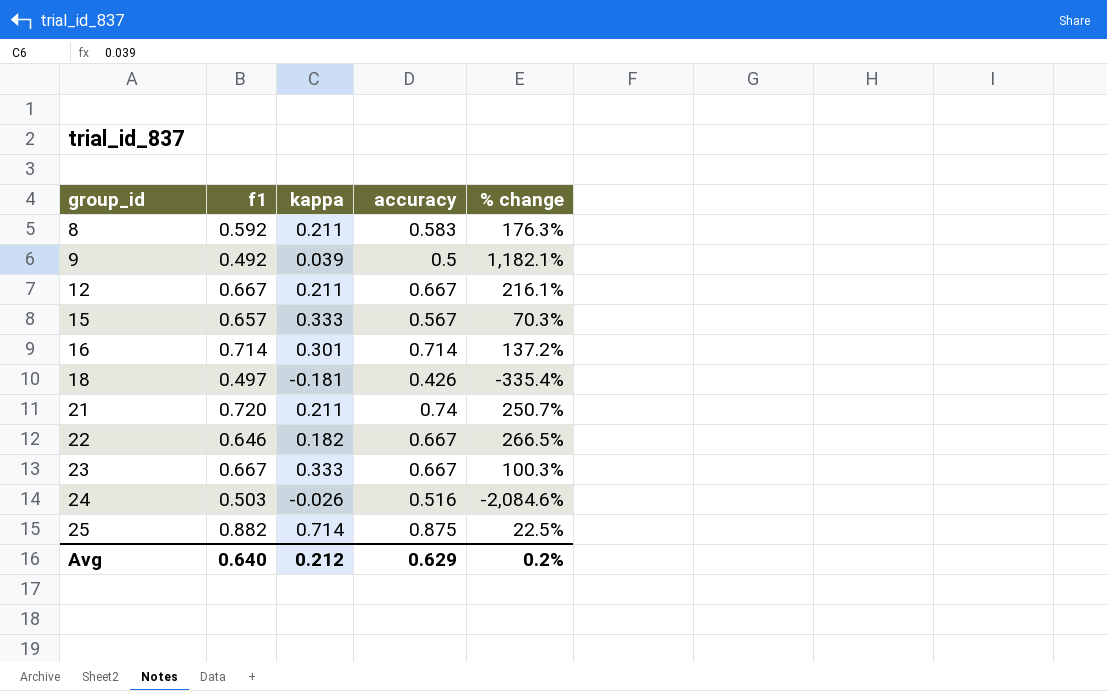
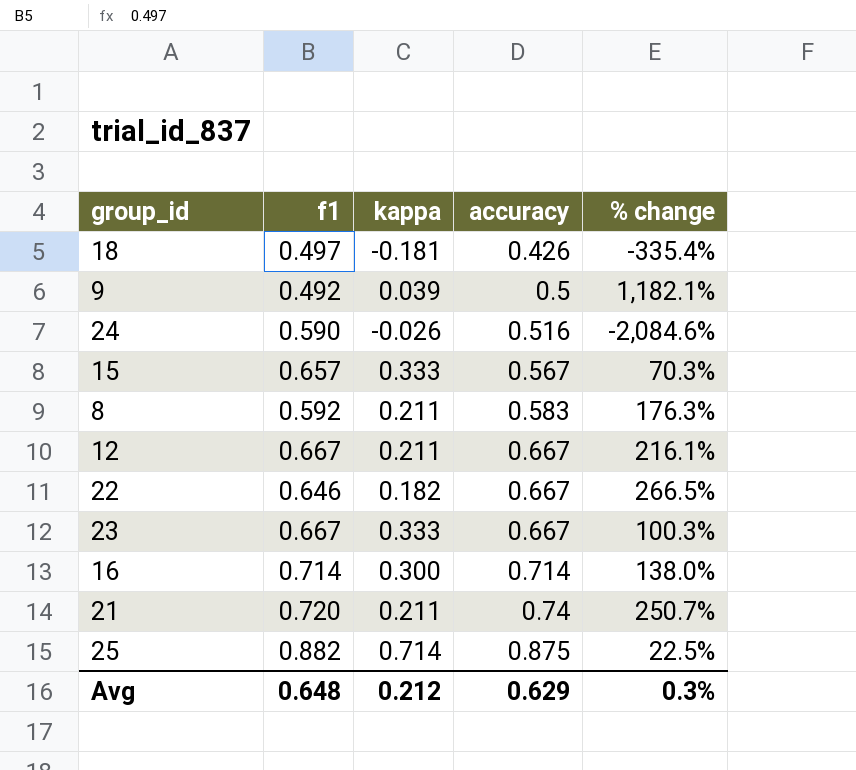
row order: group_id ascending -> accuracy ascending
24 | f1: 0.503 -> 0.590
16 | kappa: 0.301 -> 0.300
16 | % change: 137.2% -> 138.0%
Avg | f1: 0.640 -> 0.648
Avg | % change: 0.2% -> 0.3%

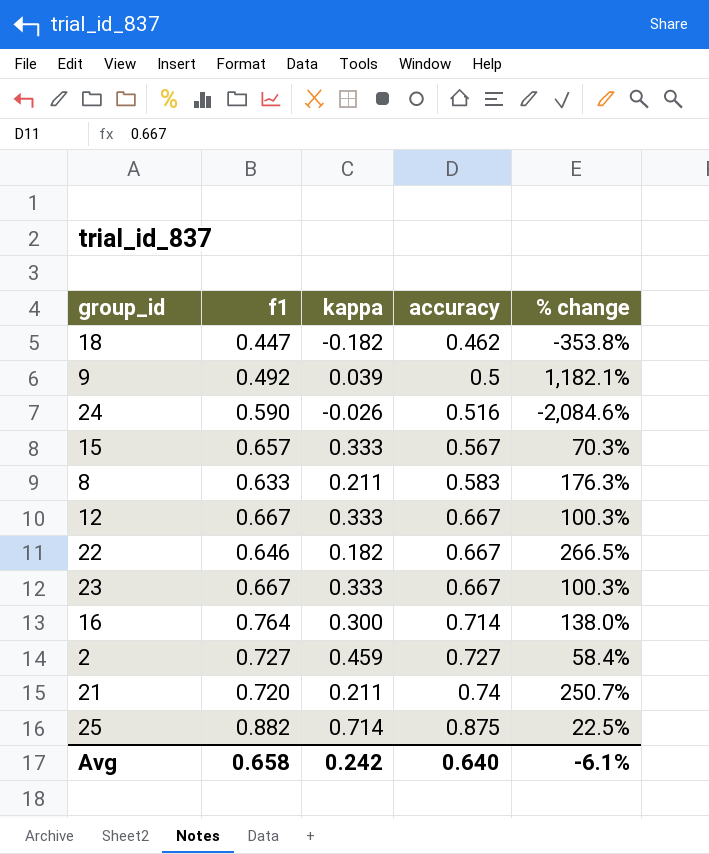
18 | f1: 0.497 -> 0.447
18 | kappa: -0.181 -> -0.182
18 | accuracy: 0.426 -> 0.462
18 | % change: -335.4% -> -353.8%
8 | f1: 0.592 -> 0.633
12 | kappa: 0.211 -> 0.333
12 | % change: 216.1% -> 100.3%
16 | f1: 0.714 -> 0.764
row 2: none -> 0.727 | 0.459 | 0.727 | 58.4%
Avg | f1: 0.648 -> 0.658
Avg | kappa: 0.212 -> 0.242
Avg | accuracy: 0.629 -> 0.640
Avg | % change: 0.3% -> -6.1%

